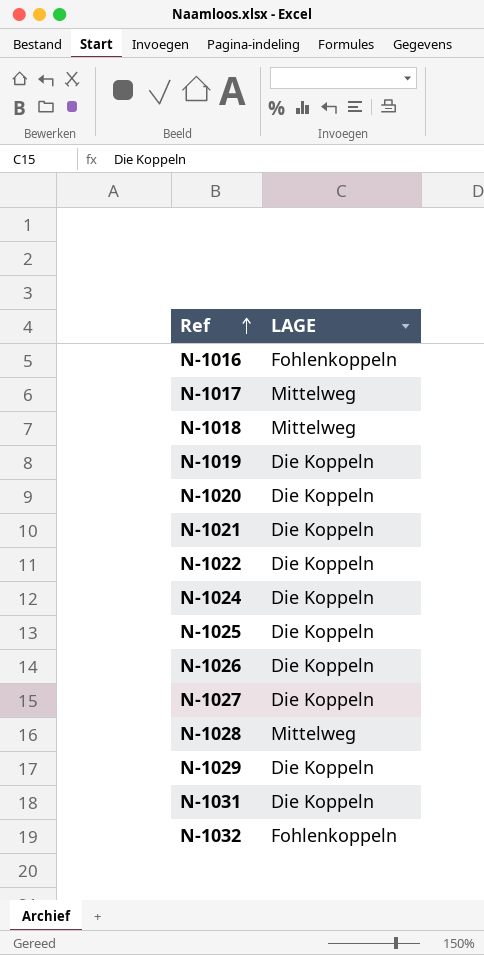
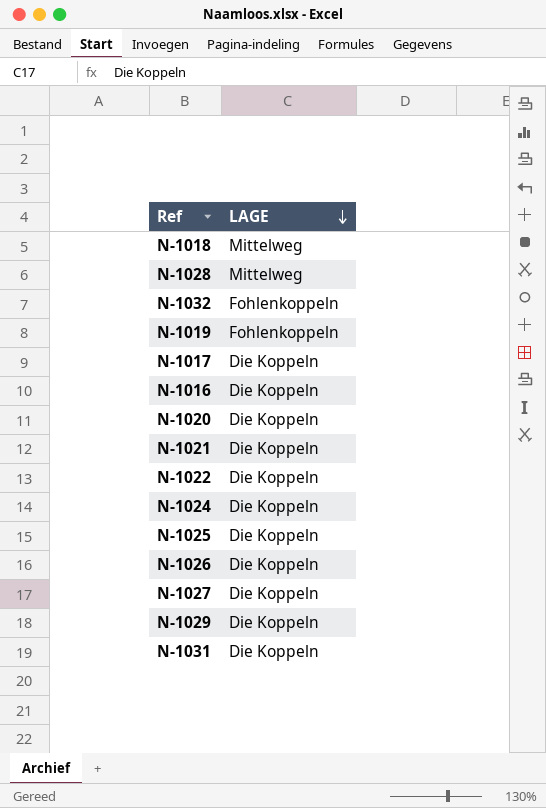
row order: Ref ascending -> LAGE descending
N-1019 | LAGE: Die Koppeln -> Fohlenkoppeln
N-1017 | LAGE: Mittelweg -> Die Koppeln
N-1016 | LAGE: Fohlenkoppeln -> Die Koppeln

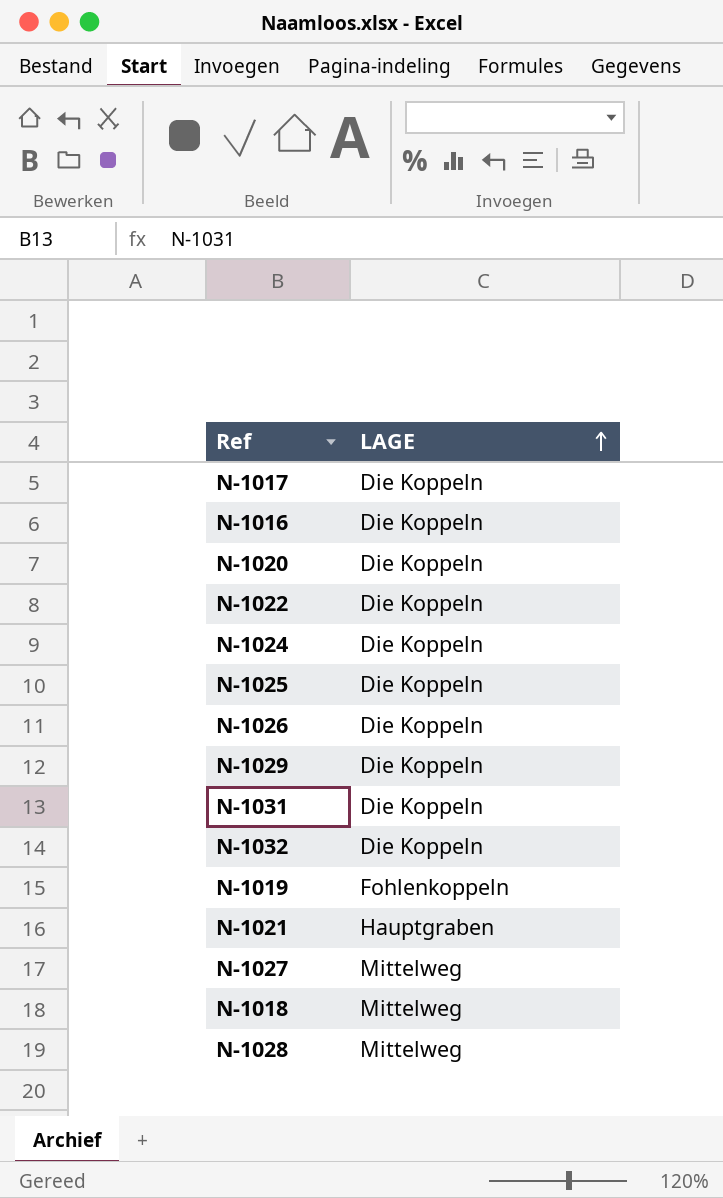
row order: LAGE descending -> LAGE ascending
N-1032 | LAGE: Fohlenkoppeln -> Die Koppeln
N-1021 | LAGE: Die Koppeln -> Hauptgraben
N-1027 | LAGE: Die Koppeln -> Mittelweg

